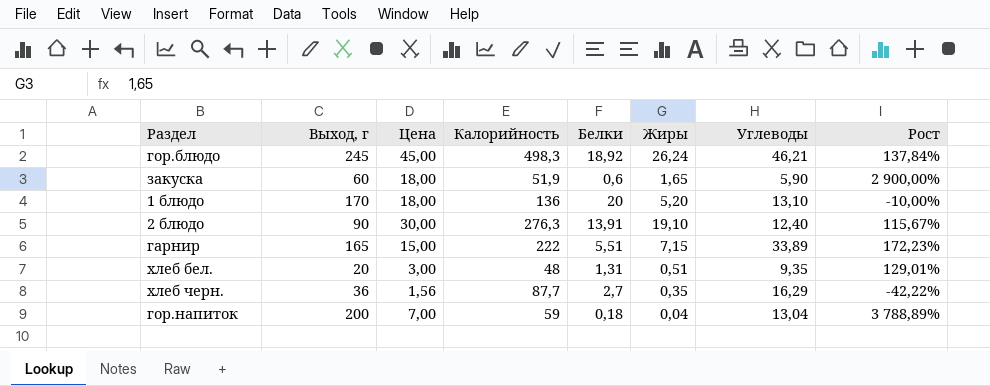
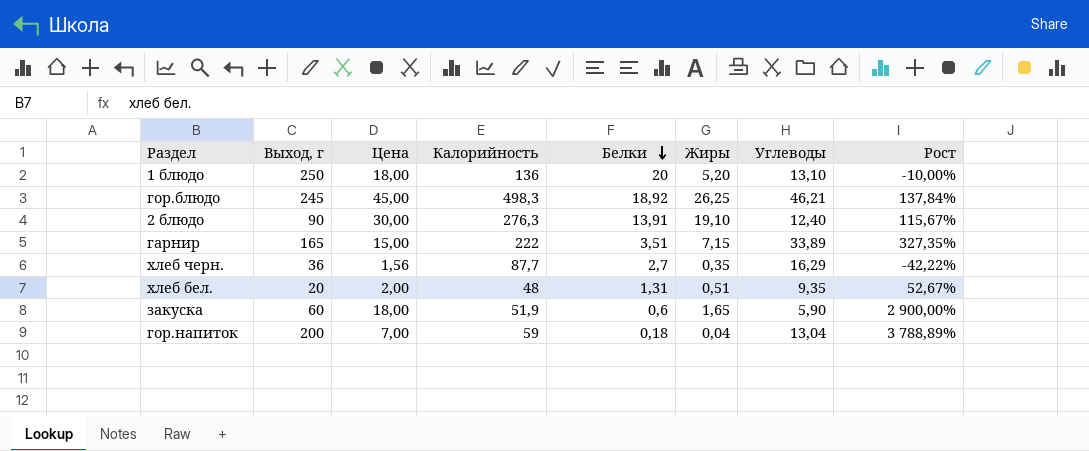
row order: none -> Белки descending
1 блюдо | Выход, г: 170 -> 250
гор.блюдо | Жиры: 26,24 -> 26,25
гарнир | Белки: 5,51 -> 3,51
гарнир | Рост: 172,23% -> 327,35%
хлеб бел. | Цена: 3,00 -> 2,00
хлеб бел. | Рост: 129,01% -> 52,67%

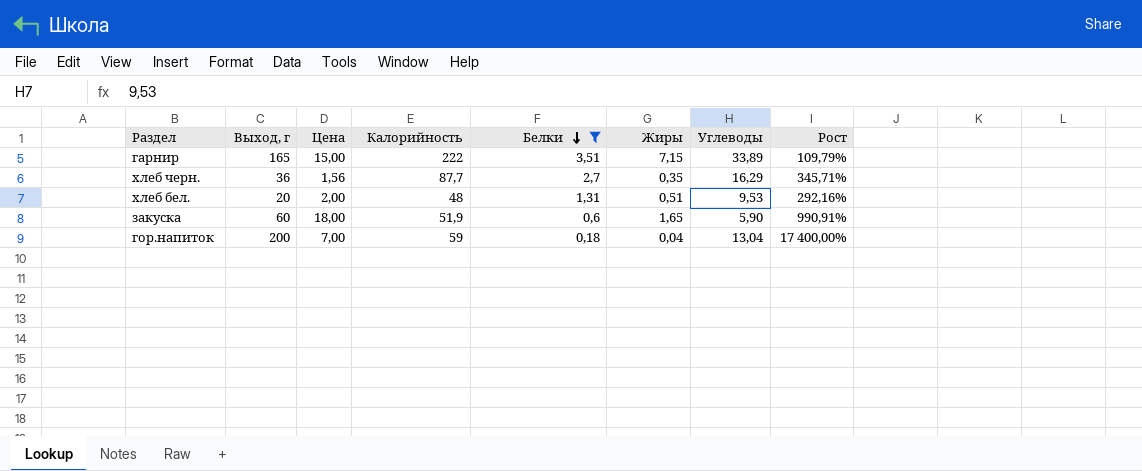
filter: none -> Белки <= 3,51
column Рост | formula: ([Цена] - [Белки]) / [Белки] -> ([Цена] - [Жиры]) / [Жиры]
хлеб бел. | Углеводы: 9,35 -> 9,53

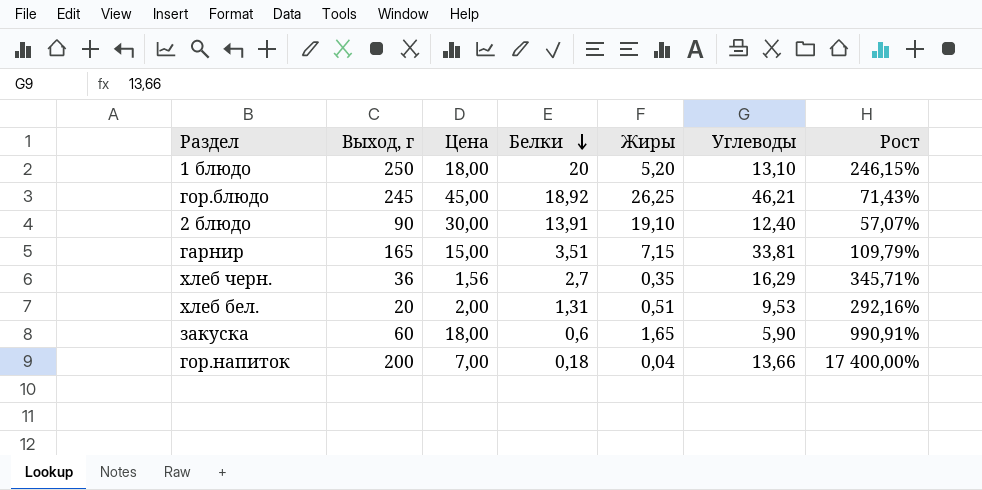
filter: Белки <= 3,51 -> none
column Калорийность | position: 4 -> none
гарнир | Углеводы: 33,89 -> 33,81
гор.напиток | Углеводы: 13,04 -> 13,66

